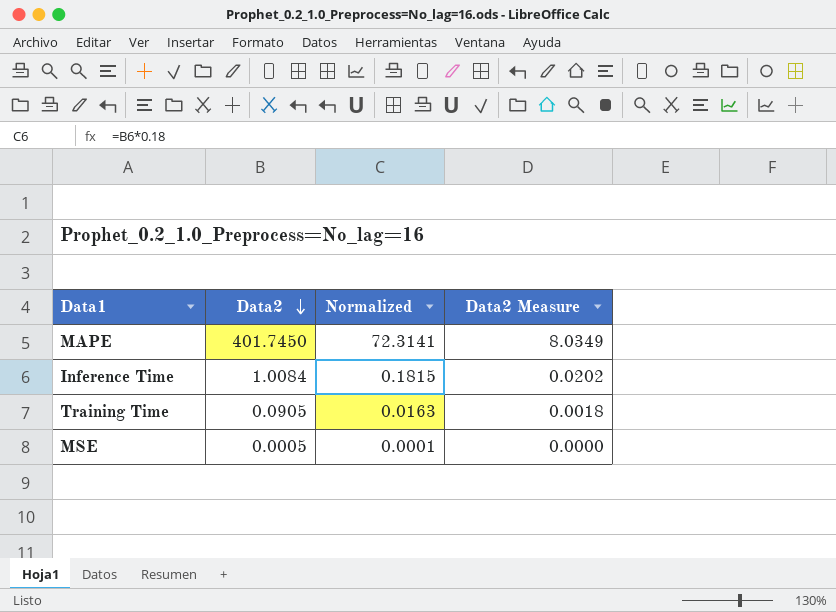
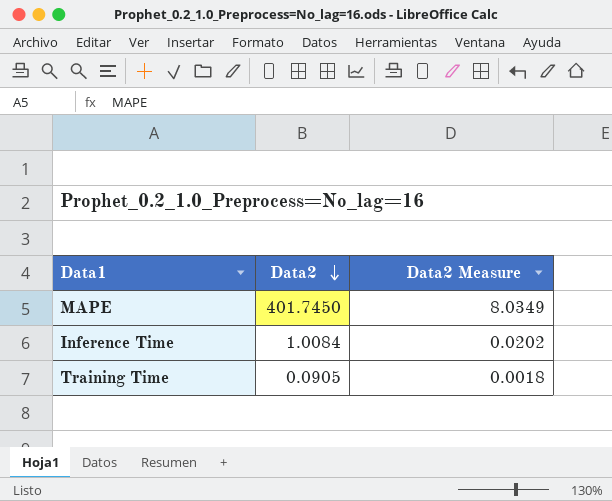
column Normalized | formula: [Data2] * 0.18 -> none
row MSE: 0.0005 | 0.0001 | 0.0000 -> none

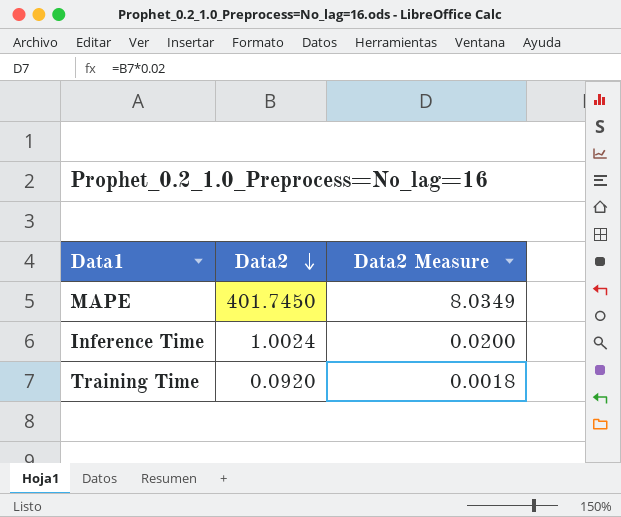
Inference Time | Data2: 1.0084 -> 1.0024
Inference Time | Data2 Measure: 0.0202 -> 0.0200
Training Time | Data2: 0.0905 -> 0.0920

